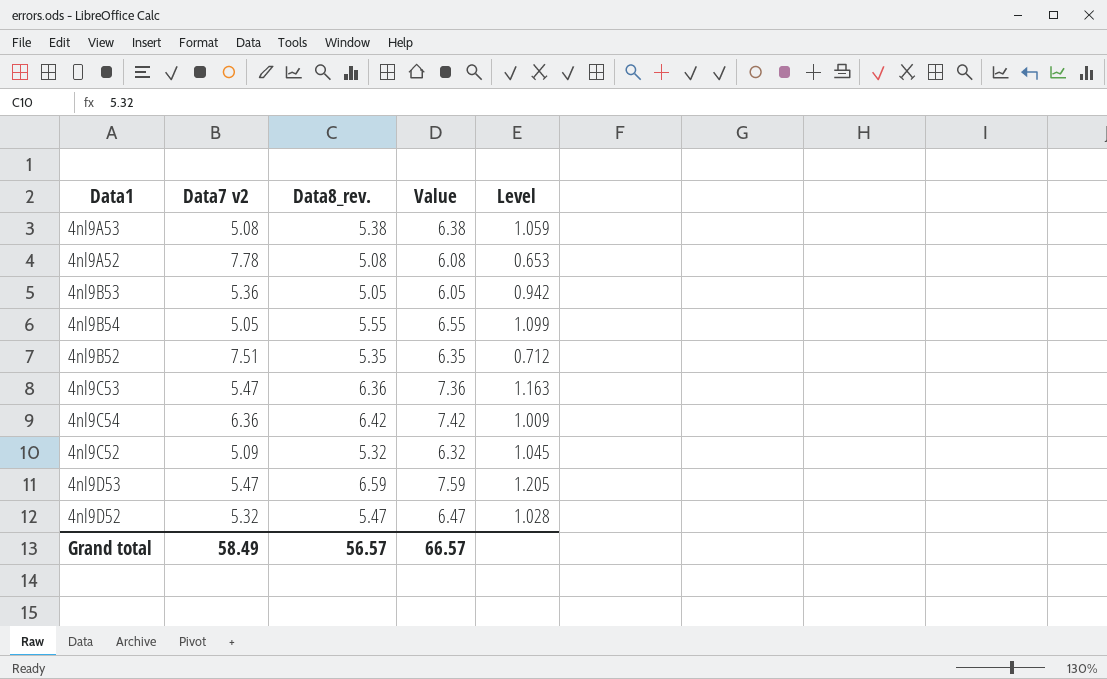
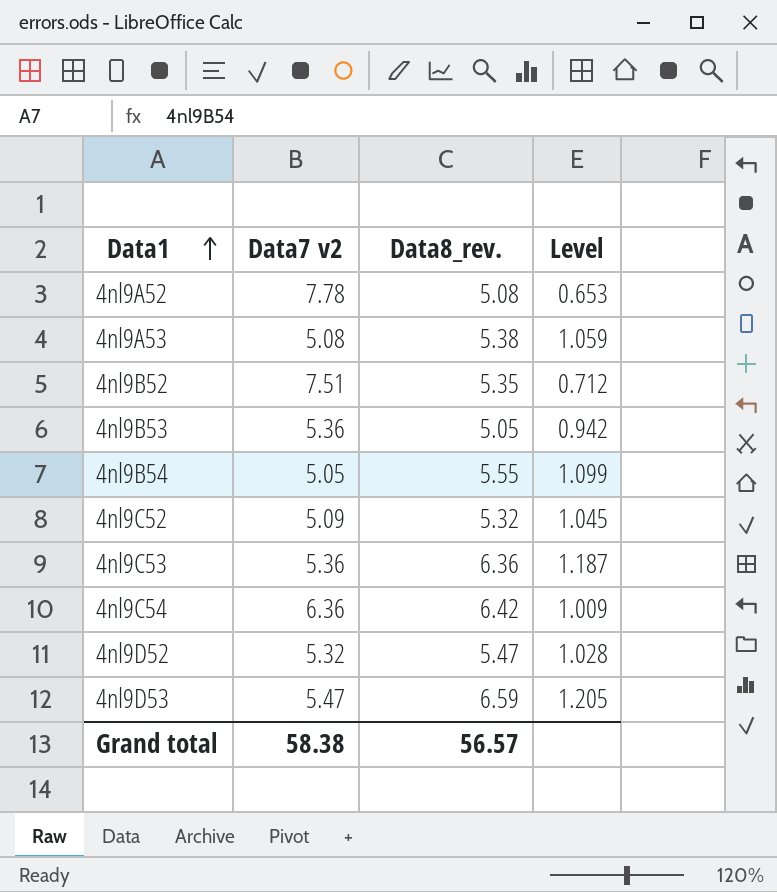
row order: none -> Data1 ascending
column Value | formula: [Data8_rev.] + 1 -> none
4nl9C53 | Data7 v2: 5.47 -> 5.36
4nl9C53 | Level: 1.163 -> 1.187
Grand total | Data7 v2: 58.49 -> 58.38

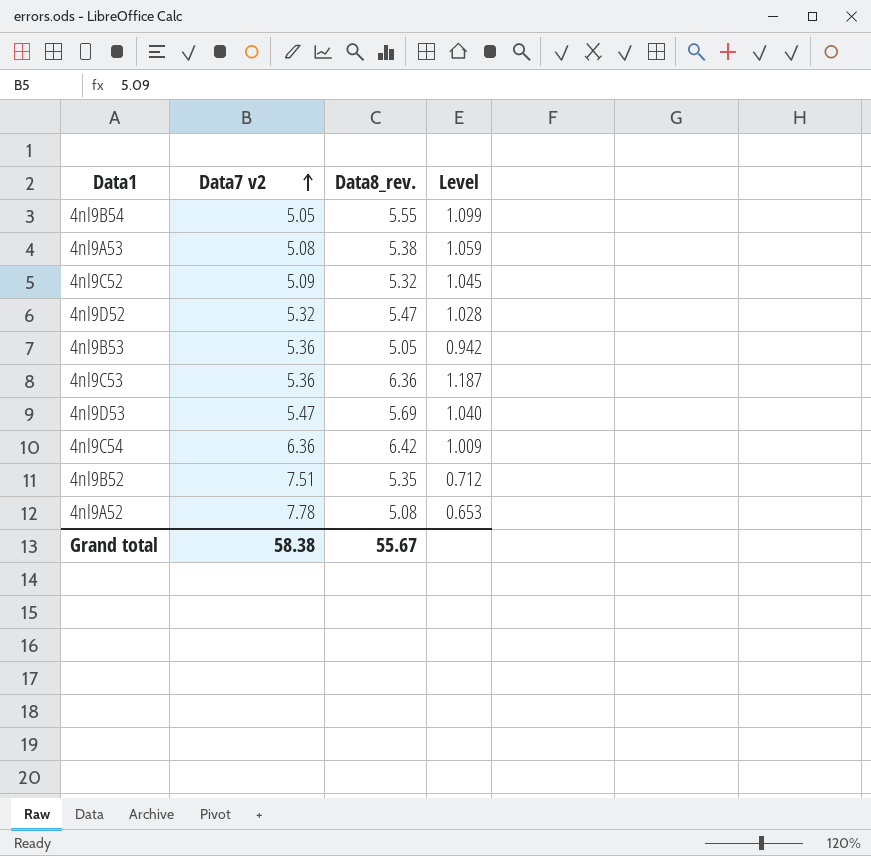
row order: Data1 ascending -> Data7 v2 ascending
4nl9D53 | Data8_rev.: 6.59 -> 5.69
4nl9D53 | Level: 1.205 -> 1.040
Grand total | Data8_rev.: 56.57 -> 55.67

